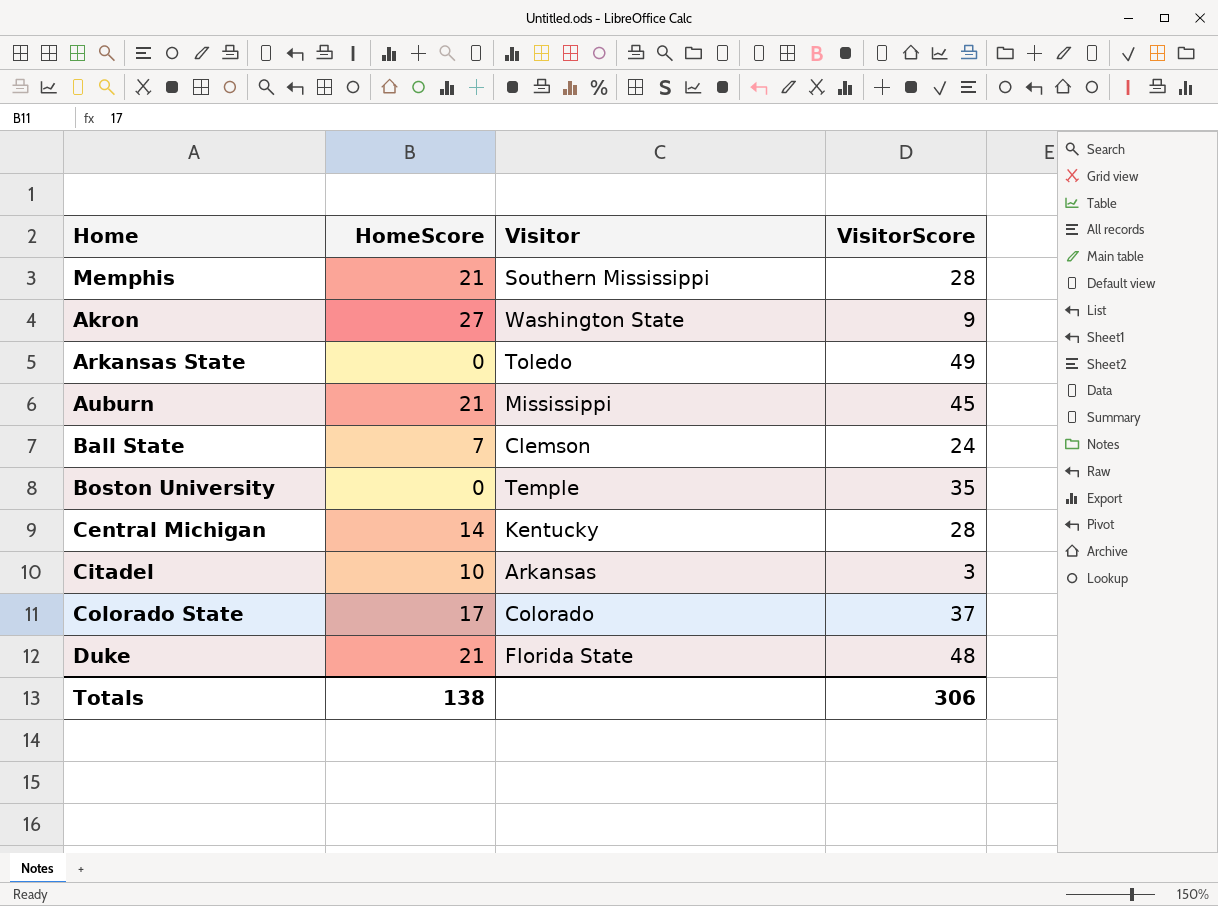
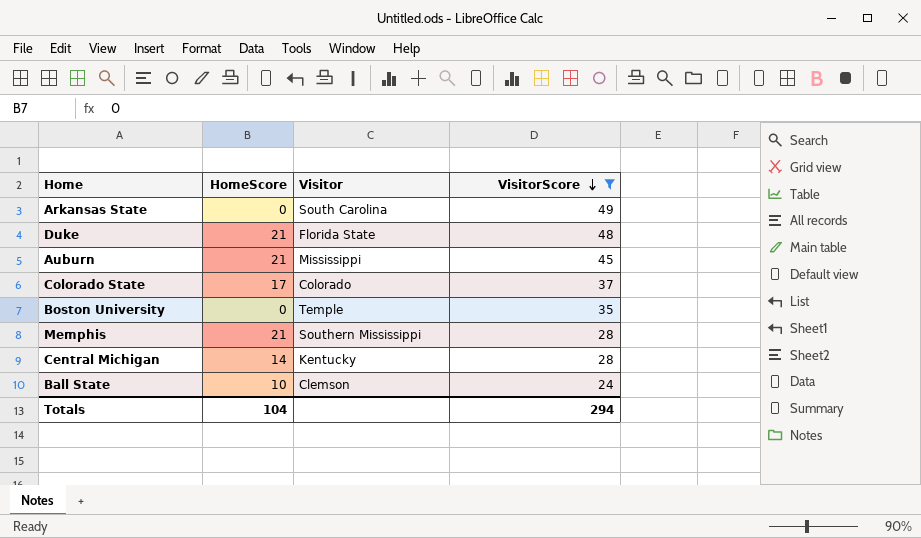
filter: none -> VisitorScore >= 24
row order: none -> VisitorScore descending
Arkansas State | Visitor: Toledo -> South Carolina
Ball State | HomeScore: 7 -> 10
Totals | HomeScore: 138 -> 104
Totals | VisitorScore: 306 -> 294

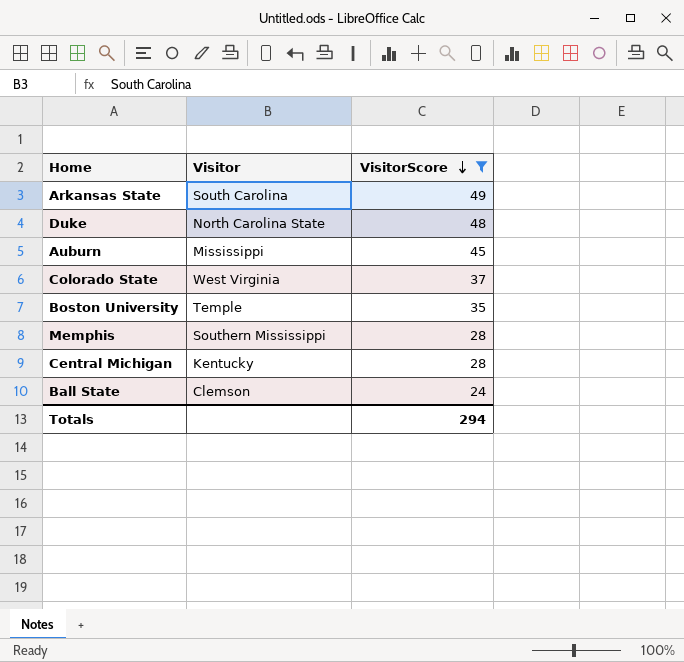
column HomeScore | position: 2 -> none
Duke | Visitor: Florida State -> North Carolina State
Colorado State | Visitor: Colorado -> West Virginia

